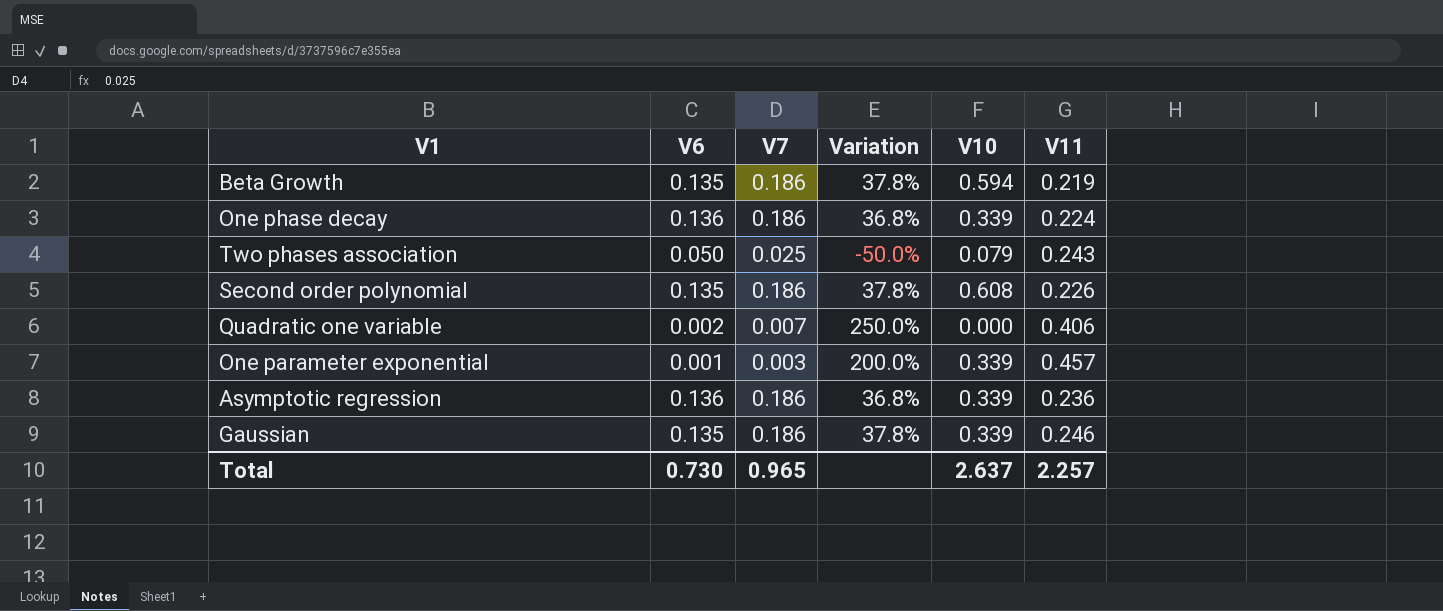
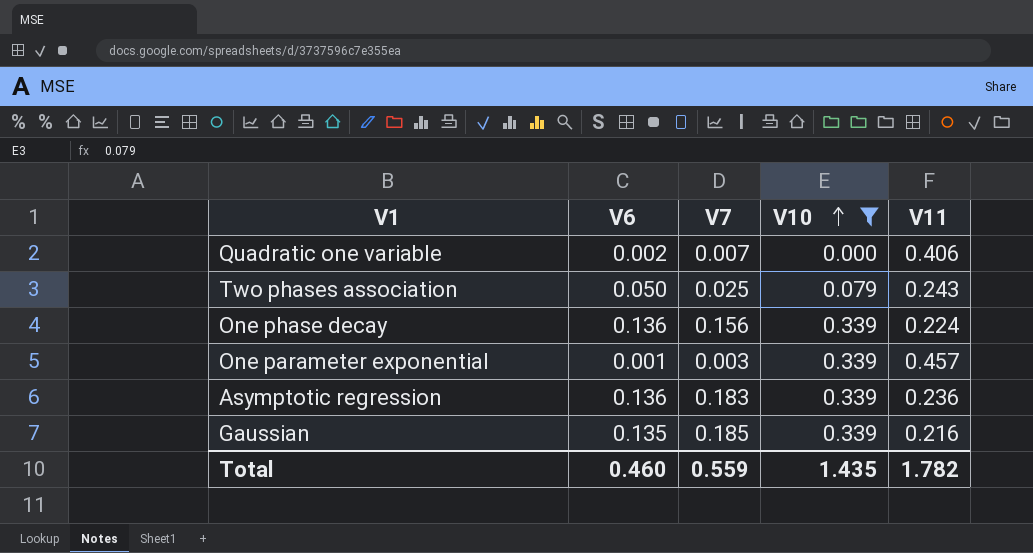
filter: none -> V10 <= 0.339
row order: none -> V10 ascending
column Variation | formula: ([V7] - [V6]) / [V6] -> none
One phase decay | V7: 0.186 -> 0.156
Asymptotic regression | V7: 0.186 -> 0.183
Gaussian | V7: 0.186 -> 0.185
Gaussian | V11: 0.246 -> 0.216
Total | V6: 0.730 -> 0.460
Total | V7: 0.965 -> 0.559
Total | V10: 2.637 -> 1.435
Total | V11: 2.257 -> 1.782

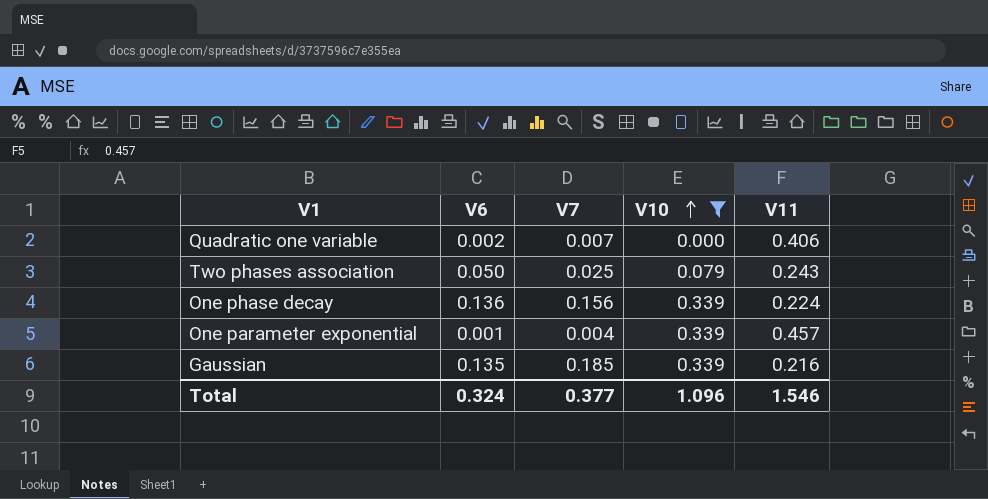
row Asymptotic regression: 0.136 | 0.183 | 0.339 | 0.236 -> none
One parameter exponential | V7: 0.003 -> 0.004
Total | V6: 0.460 -> 0.324
Total | V7: 0.559 -> 0.377
Total | V10: 1.435 -> 1.096
Total | V11: 1.782 -> 1.546

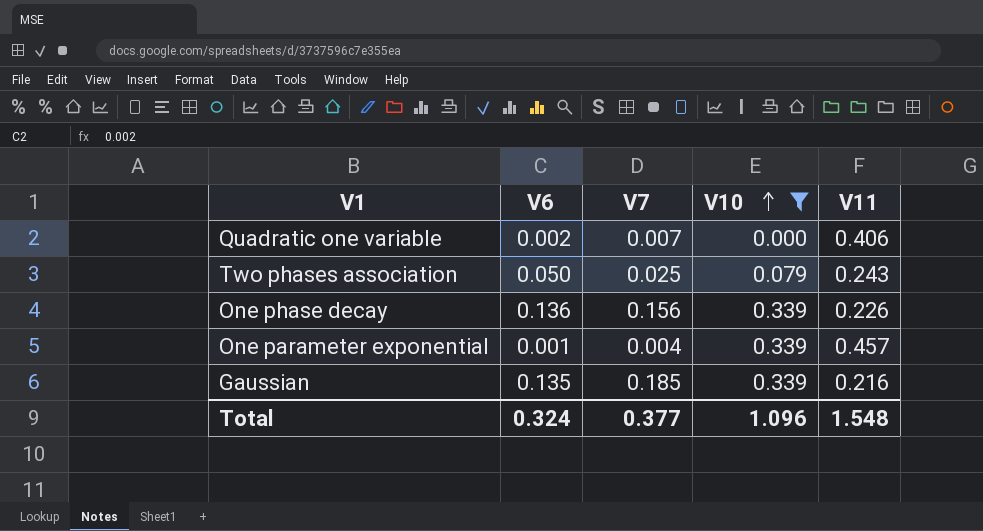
One phase decay | V11: 0.224 -> 0.226
Total | V11: 1.546 -> 1.548

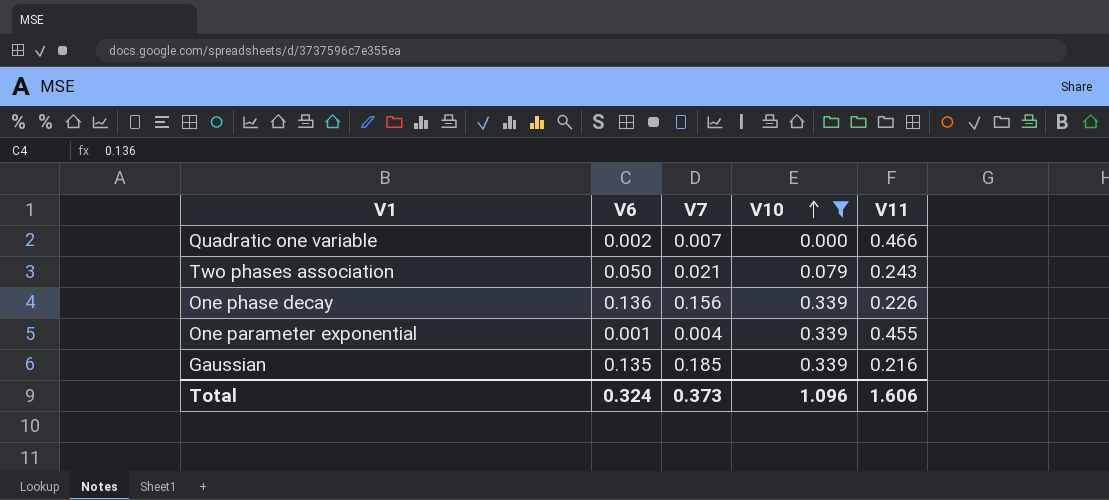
Quadratic one variable | V11: 0.406 -> 0.466
Two phases association | V7: 0.025 -> 0.021
One parameter exponential | V11: 0.457 -> 0.455
Total | V7: 0.377 -> 0.373
Total | V11: 1.548 -> 1.606

